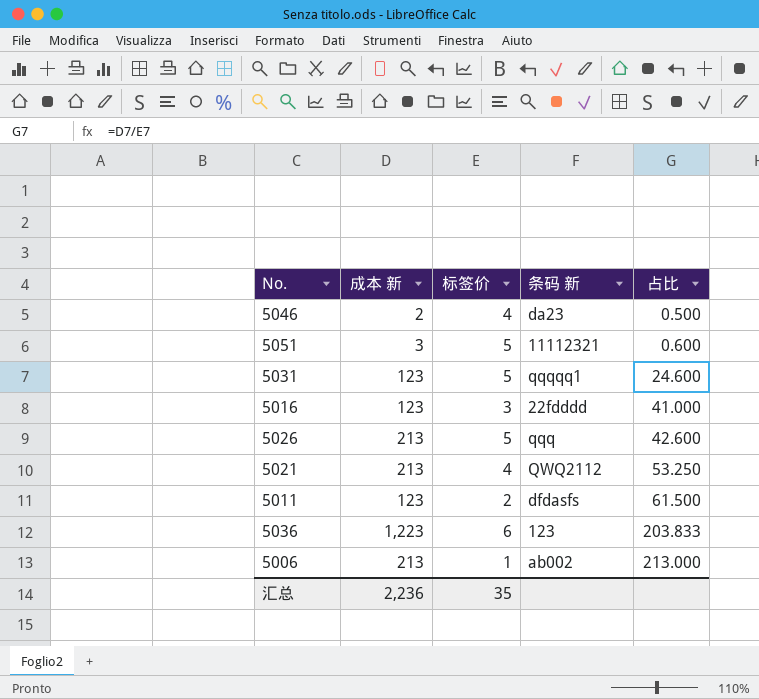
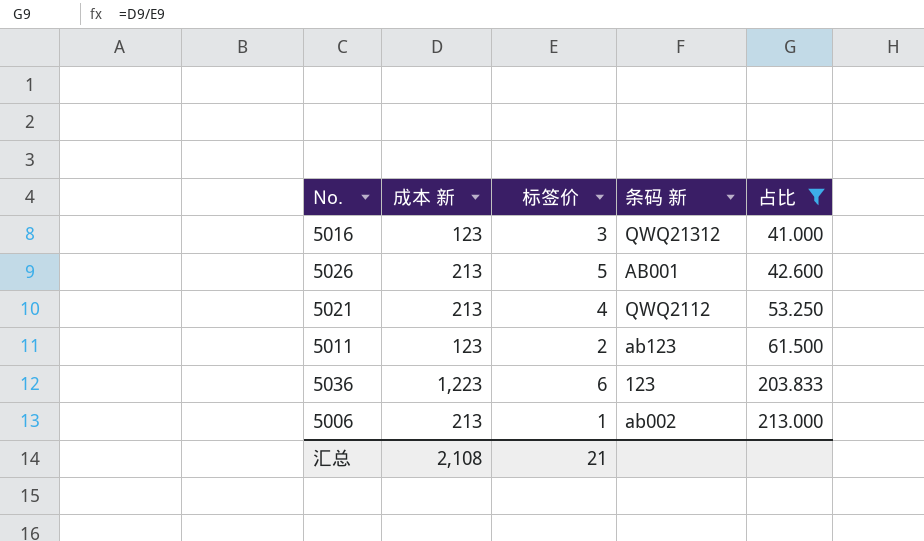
filter: none -> 占比 >= 41.000
5016 | 条码 新: 22fdddd -> QWQ21312
5026 | 条码 新: qqq -> AB001
5011 | 条码 新: dfdasfs -> ab123
汇总 | 成本 新: 2,236 -> 2,108
汇总 | 标签价: 35 -> 21

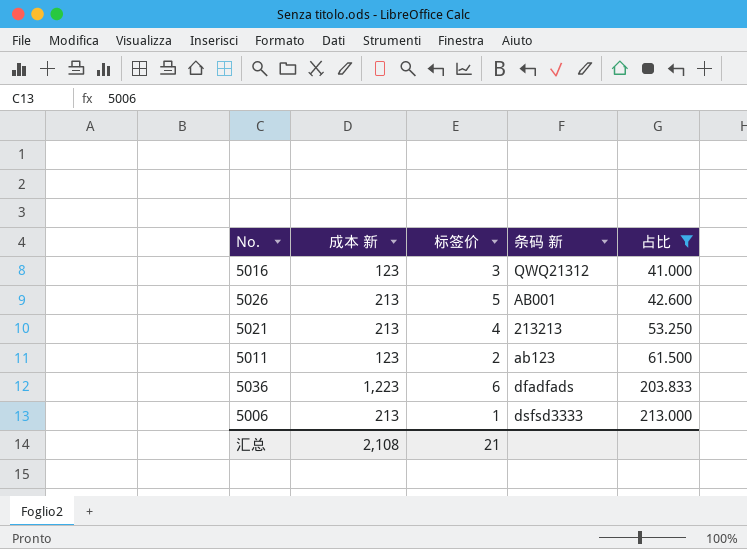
5021 | 条码 新: QWQ2112 -> 213213
5036 | 条码 新: 123 -> dfadfads
5006 | 条码 新: ab002 -> dsfsd3333

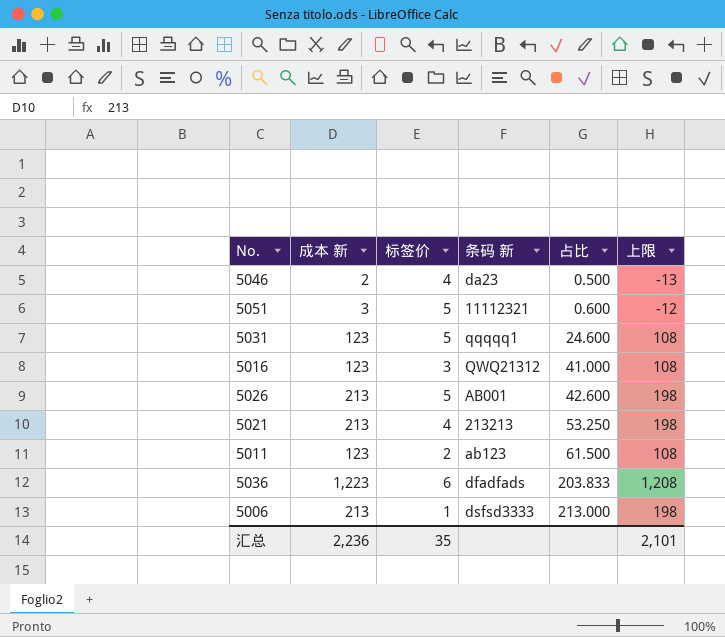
filter: 占比 >= 41.000 -> none
column 上限 | formula: none -> [成本 新] - 15
汇总 | 成本 新: 2,108 -> 2,236
汇总 | 标签价: 21 -> 35

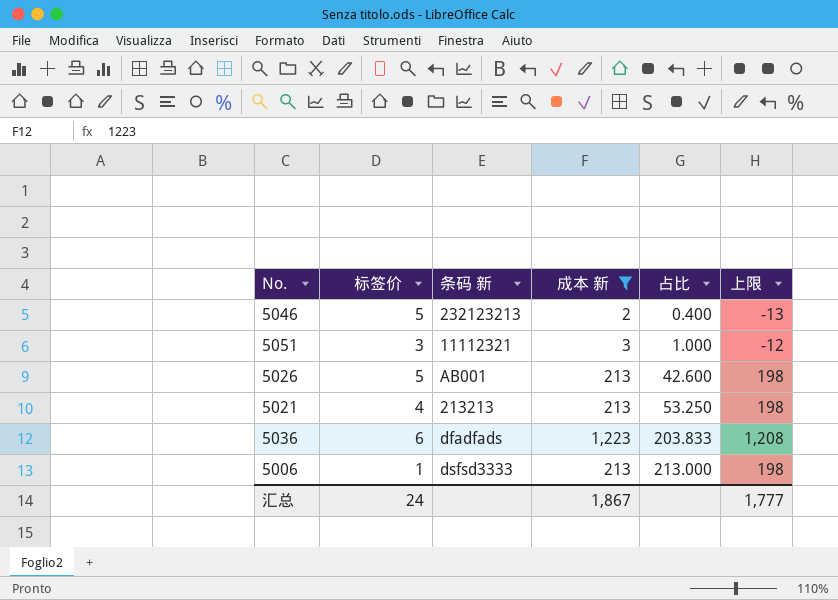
filter: none -> 成本 新 != 123
column 成本 新 | position: 2 -> 4
5046 | 标签价: 4 -> 5
5046 | 条码 新: da23 -> 232123213
5046 | 占比: 0.500 -> 0.400
5051 | 标签价: 5 -> 3
5051 | 占比: 0.600 -> 1.000
汇总 | 标签价: 35 -> 24
汇总 | 成本 新: 2,236 -> 1,867
汇总 | 上限: 2,101 -> 1,777

